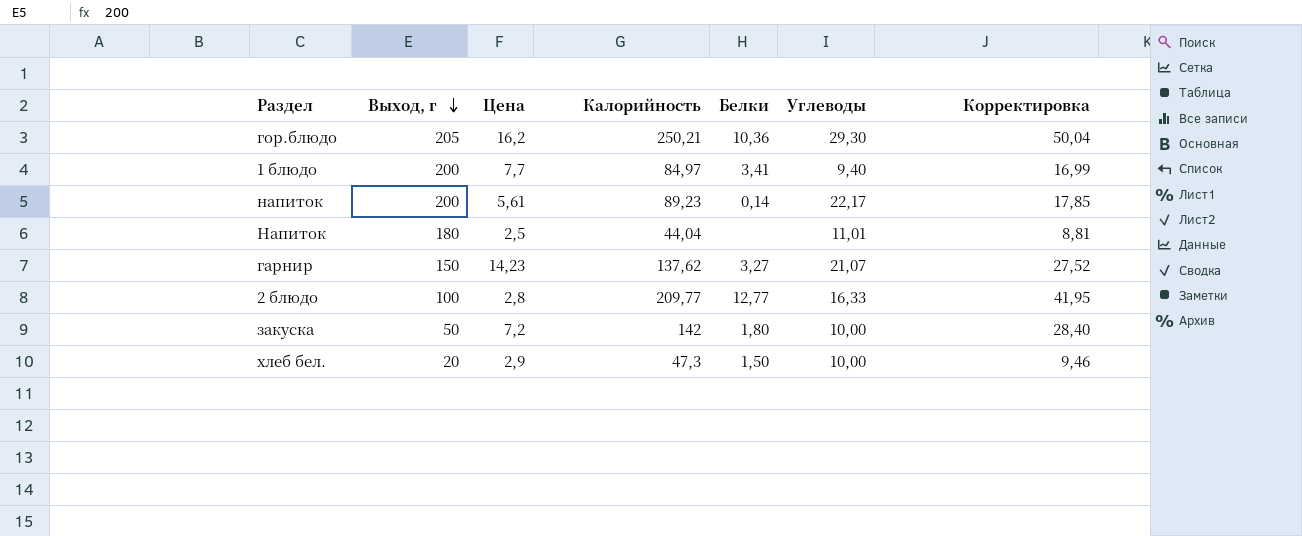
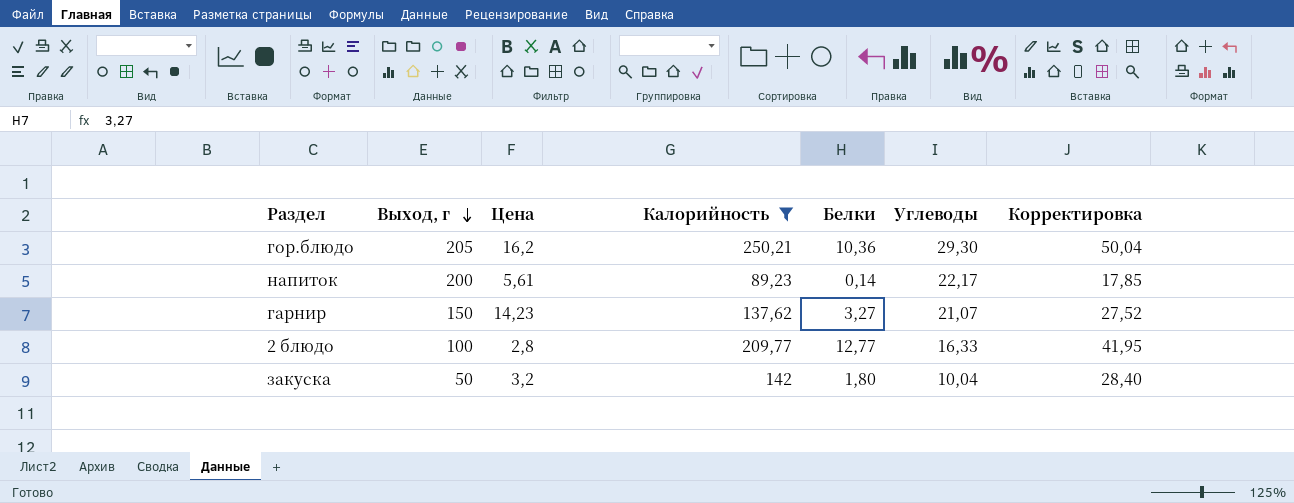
filter: none -> Калорийность >= 89,23
закуска | Цена: 7,2 -> 3,2
закуска | Углеводы: 10,00 -> 10,04

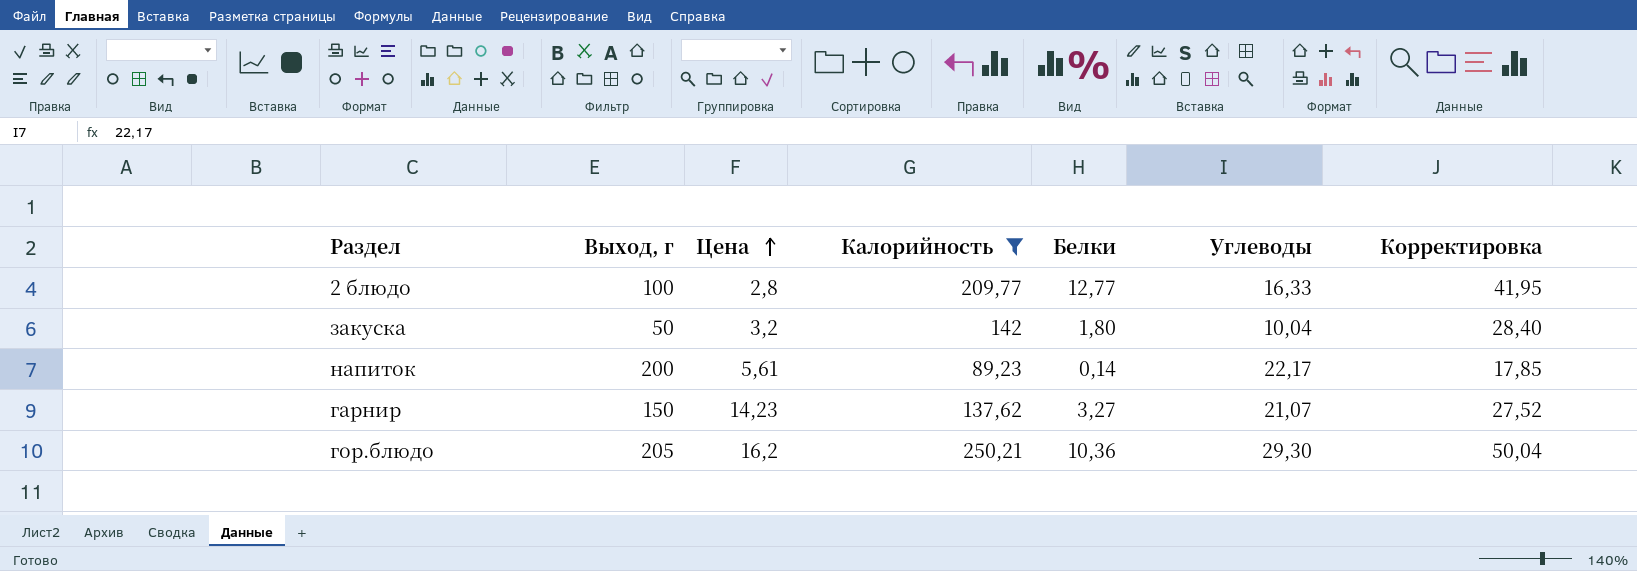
row order: Выход, г descending -> Цена ascending

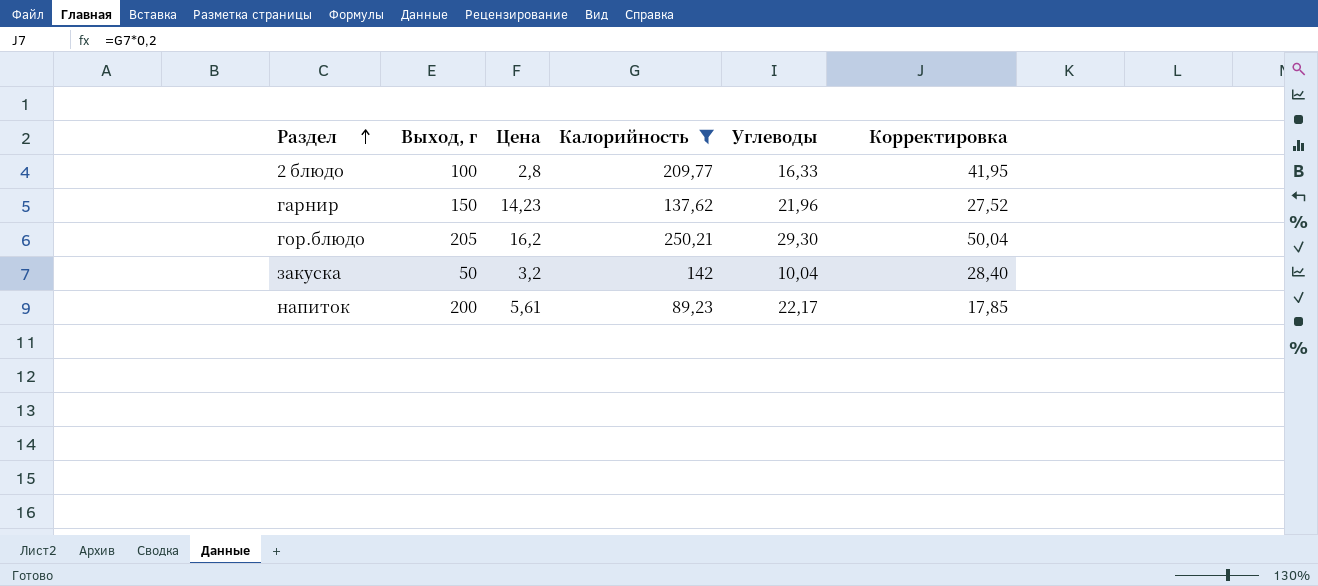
row order: Цена ascending -> Раздел ascending
column Белки | position: 5 -> none
гарнир | Углеводы: 21,07 -> 21,96

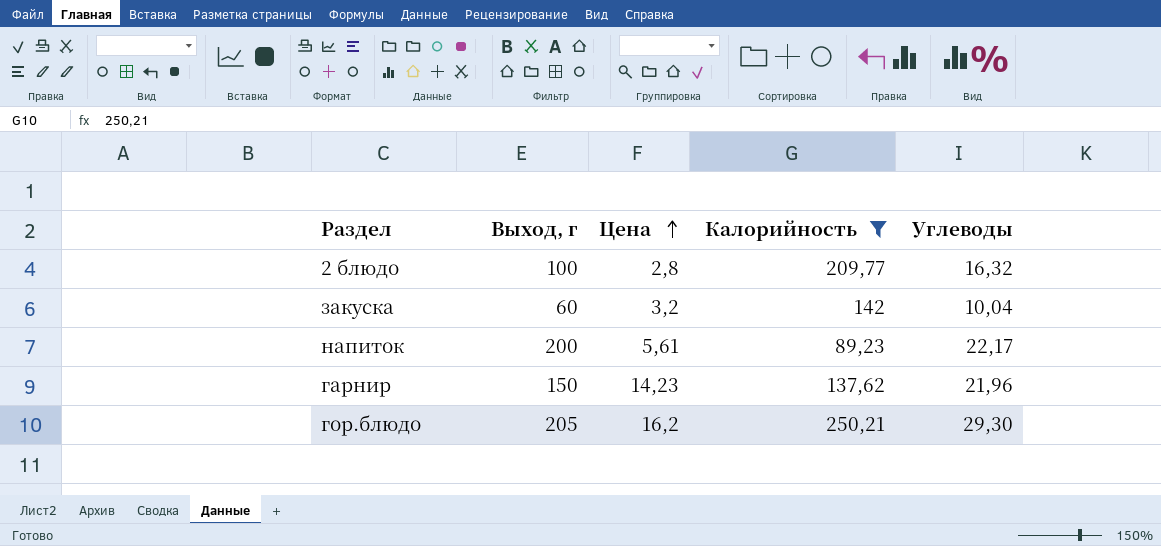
row order: Раздел ascending -> Цена ascending
column Корректировка | formula: [Калорийность] * 0,2 -> none
2 блюдо | Углеводы: 16,33 -> 16,32
закуска | Выход, г: 50 -> 60

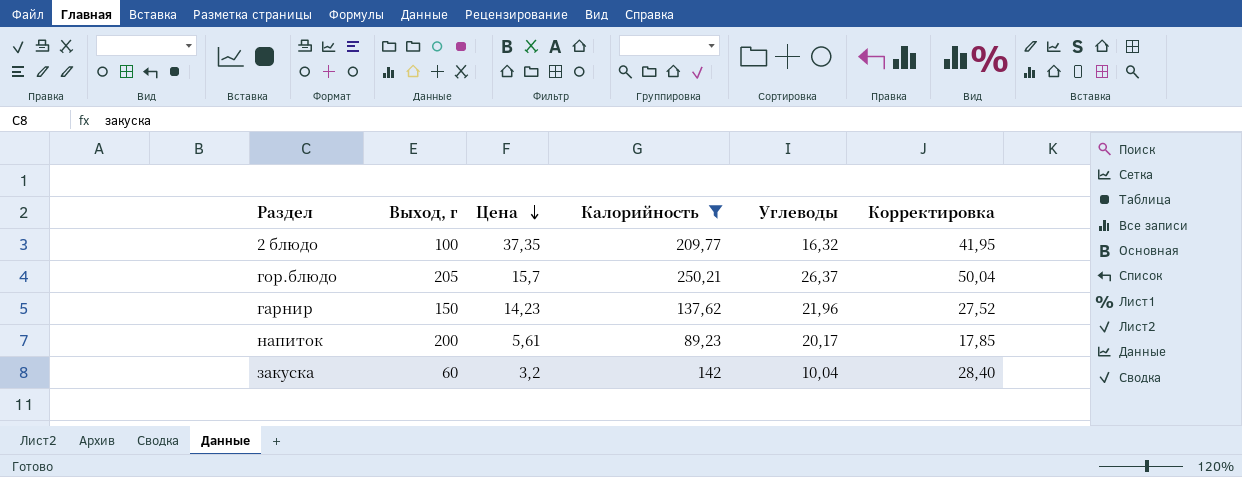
row order: Цена ascending -> Цена descending
column Корректировка | formula: none -> [Калорийность] * 0,2
2 блюдо | Цена: 2,8 -> 37,35
гор.блюдо | Цена: 16,2 -> 15,7
гор.блюдо | Углеводы: 29,30 -> 26,37
напиток | Углеводы: 22,17 -> 20,17

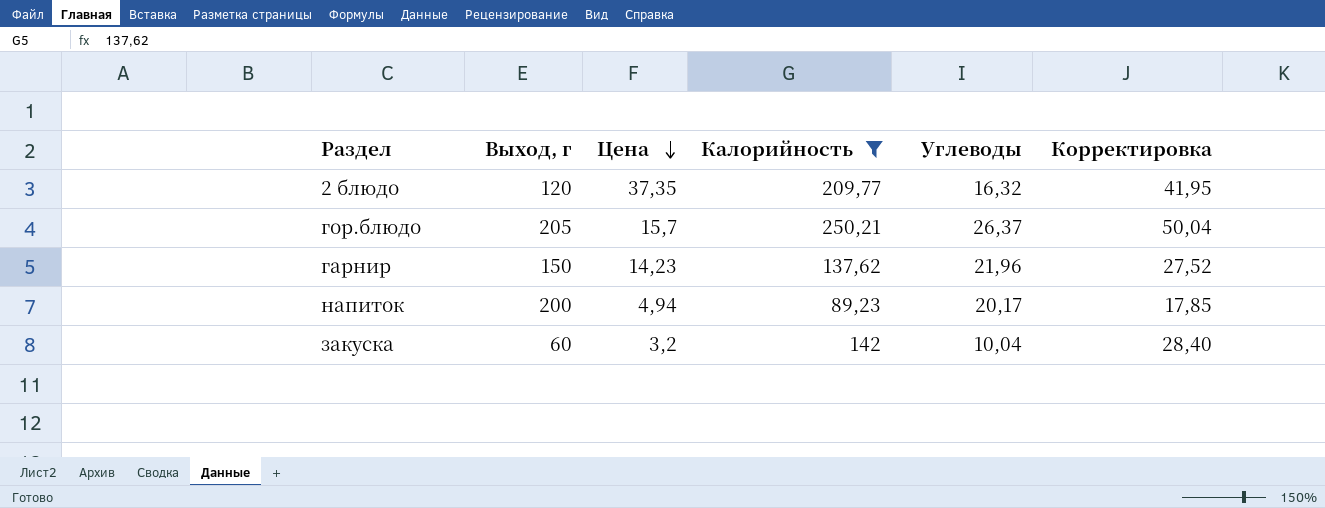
2 блюдо | Выход, г: 100 -> 120
напиток | Цена: 5,61 -> 4,94

